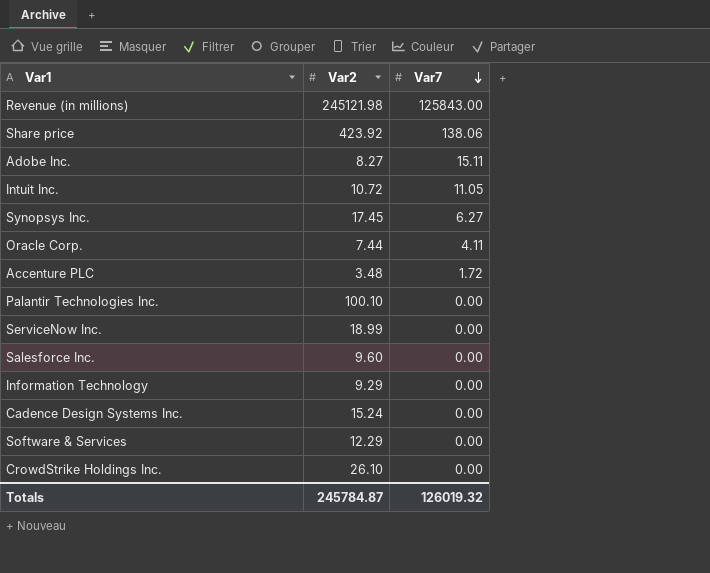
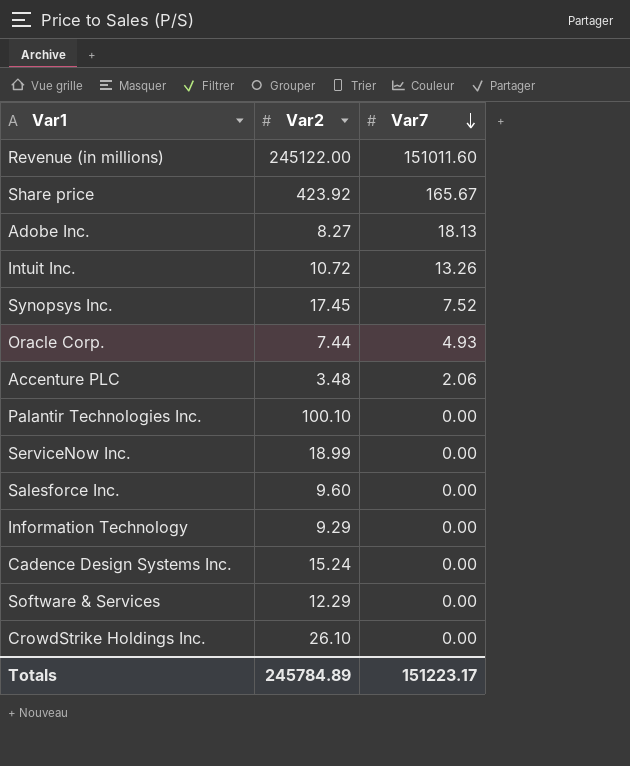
Revenue (in millions) | Var2: 245121.98 -> 245122.00
Revenue (in millions) | Var7: 125843.00 -> 151011.60
Share price | Var7: 138.06 -> 165.67
Adobe Inc. | Var7: 15.11 -> 18.13
Intuit Inc. | Var7: 11.05 -> 13.26
Synopsys Inc. | Var7: 6.27 -> 7.52
Oracle Corp. | Var7: 4.11 -> 4.93
Accenture PLC | Var7: 1.72 -> 2.06
Totals | Var2: 245784.87 -> 245784.89
Totals | Var7: 126019.32 -> 151223.17

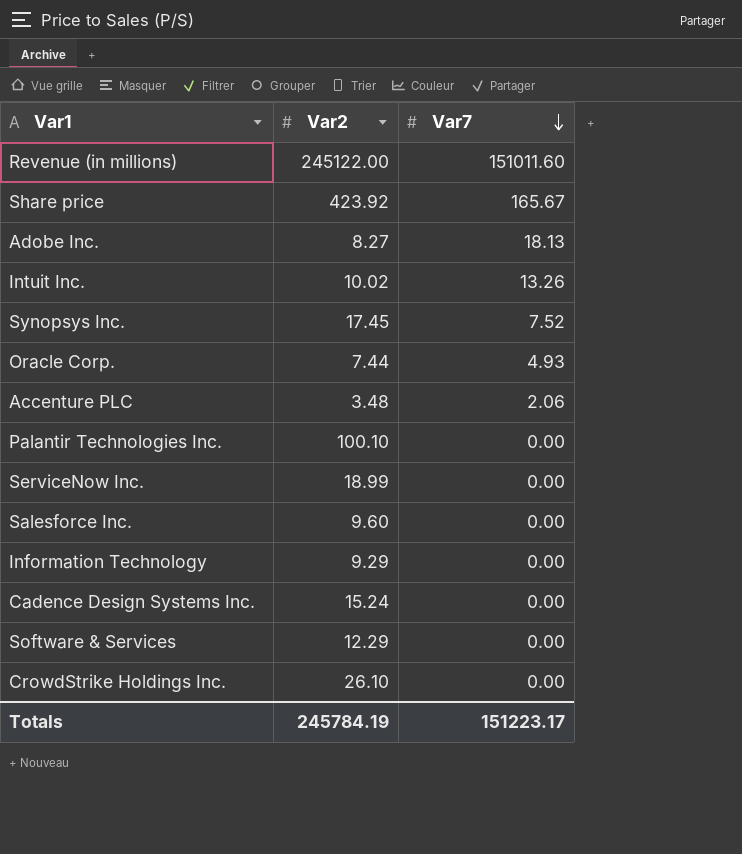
Intuit Inc. | Var2: 10.72 -> 10.02
Totals | Var2: 245784.89 -> 245784.19

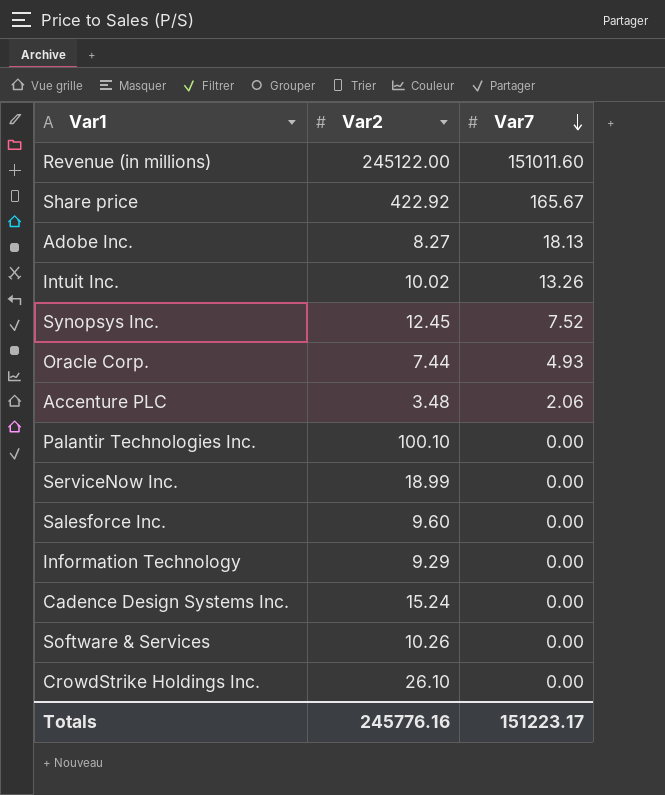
Share price | Var2: 423.92 -> 422.92
Synopsys Inc. | Var2: 17.45 -> 12.45
Software & Services | Var2: 12.29 -> 10.26
Totals | Var2: 245784.19 -> 245776.16

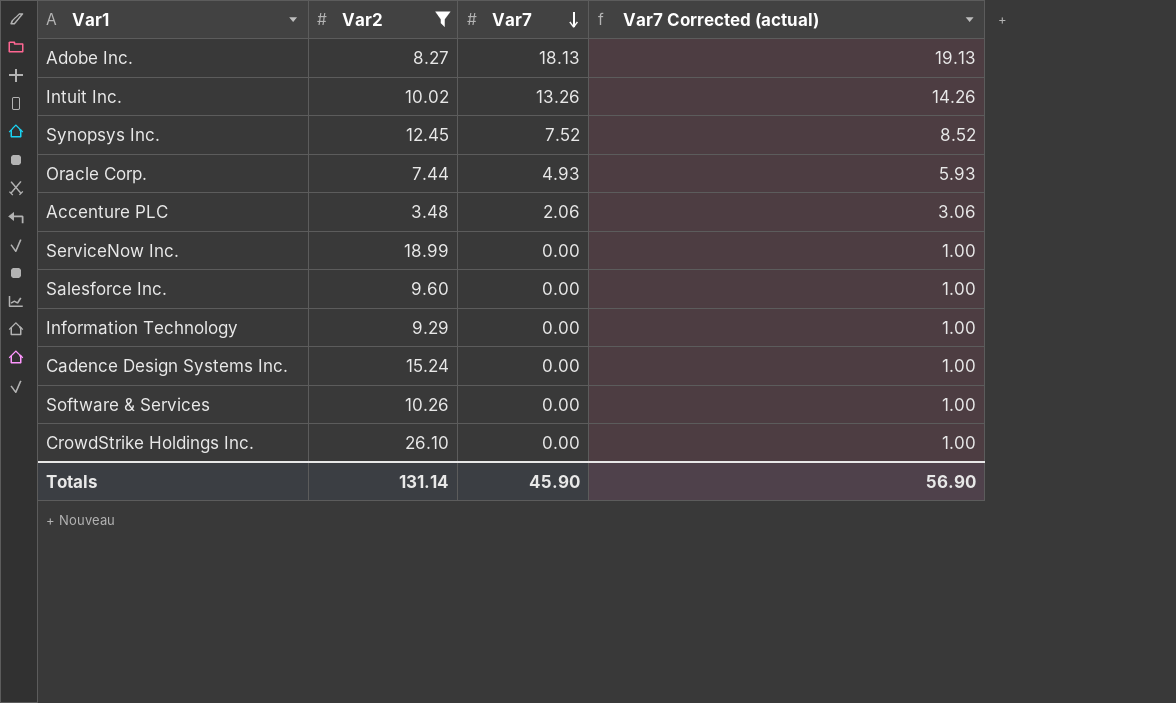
filter: none -> Var2 <= 26.10
column Var7 Corrected (actual) | formula: none -> [Var7] + 1
Totals | Var2: 245776.16 -> 131.14
Totals | Var7: 151223.17 -> 45.90

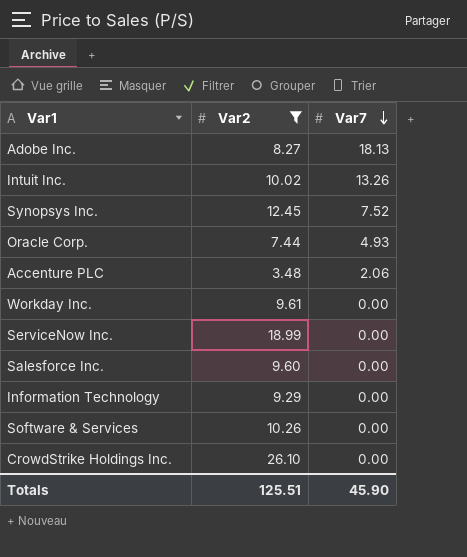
column Var7 Corrected (actual) | formula: [Var7] + 1 -> none
row Cadence Design Systems Inc.: 15.24 | 0.00 | 1.00 -> none
row Workday Inc.: none -> 9.61 | 0.00
Totals | Var2: 131.14 -> 125.51

